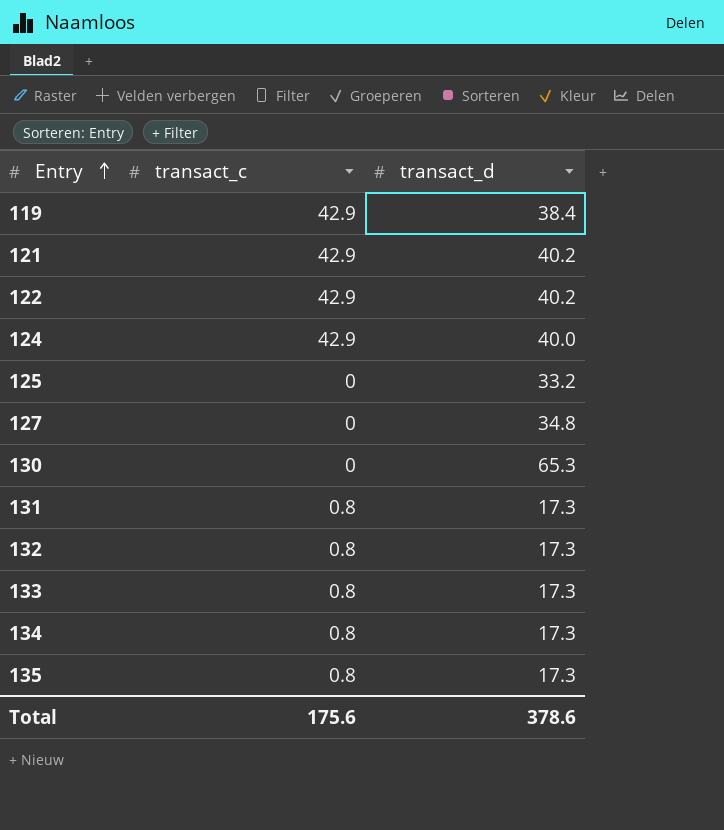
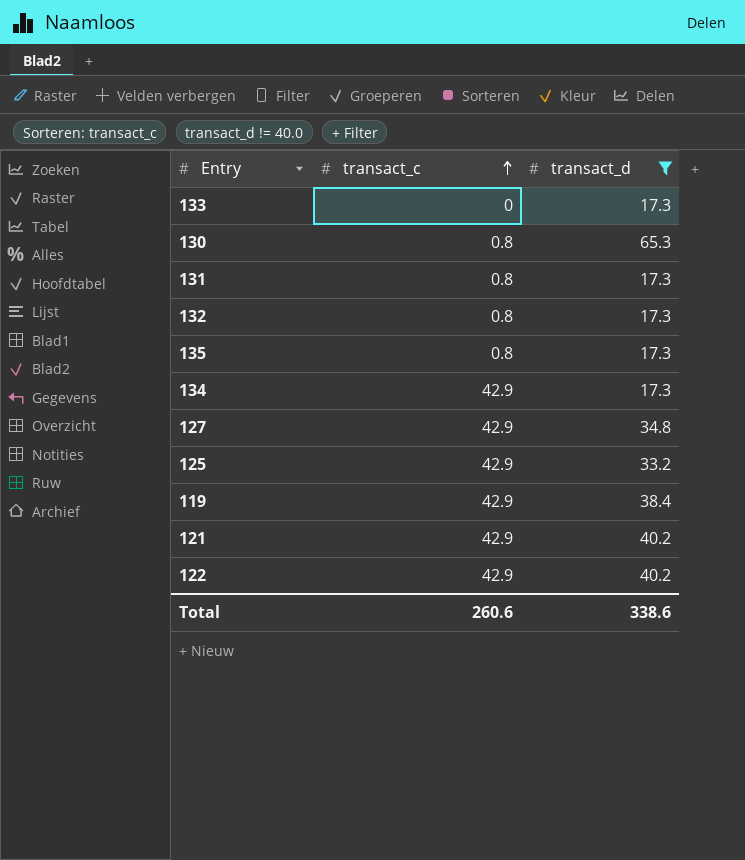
filter: none -> transact_d != 40.0
row order: Entry ascending -> transact_c ascending
133 | transact_c: 0.8 -> 0
130 | transact_c: 0 -> 0.8
134 | transact_c: 0.8 -> 42.9
127 | transact_c: 0 -> 42.9
125 | transact_c: 0 -> 42.9
Total | transact_c: 175.6 -> 260.6
Total | transact_d: 378.6 -> 338.6

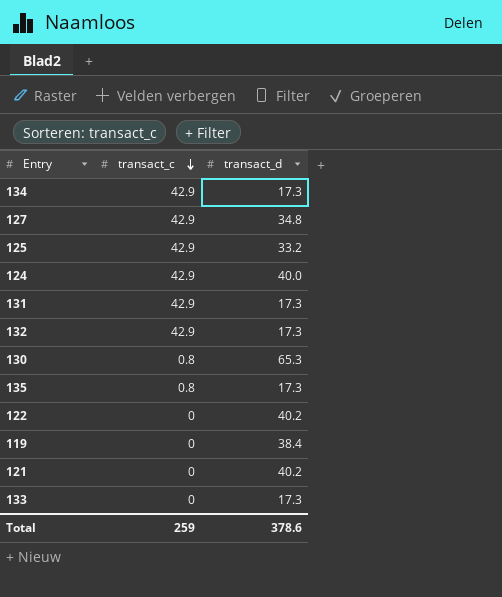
filter: transact_d != 40.0 -> none
row order: transact_c ascending -> transact_c descending
131 | transact_c: 0.8 -> 42.9
132 | transact_c: 0.8 -> 42.9
122 | transact_c: 42.9 -> 0
119 | transact_c: 42.9 -> 0
121 | transact_c: 42.9 -> 0
Total | transact_c: 260.6 -> 259
Total | transact_d: 338.6 -> 378.6

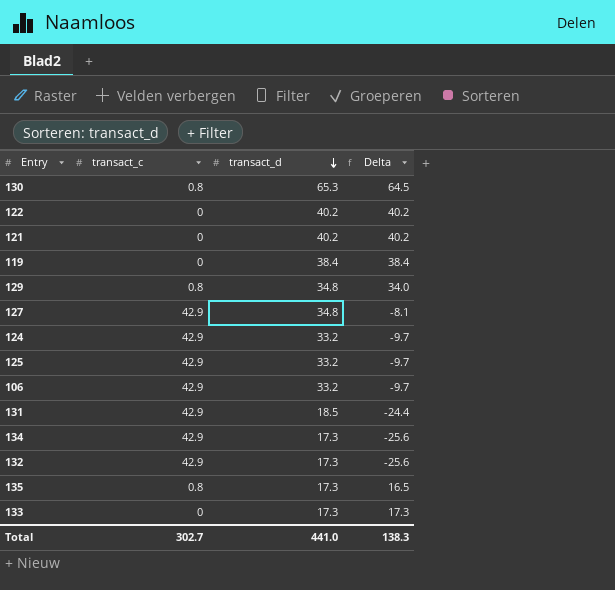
row order: transact_c descending -> transact_d descending
column Delta | formula: none -> [transact_d] - [transact_c]
row 129: none -> 0.8 | 34.8 | 34.0
124 | transact_d: 40.0 -> 33.2
row 106: none -> 42.9 | 33.2 | -9.7
131 | transact_d: 17.3 -> 18.5
Total | transact_c: 259 -> 302.7
Total | transact_d: 378.6 -> 441.0

